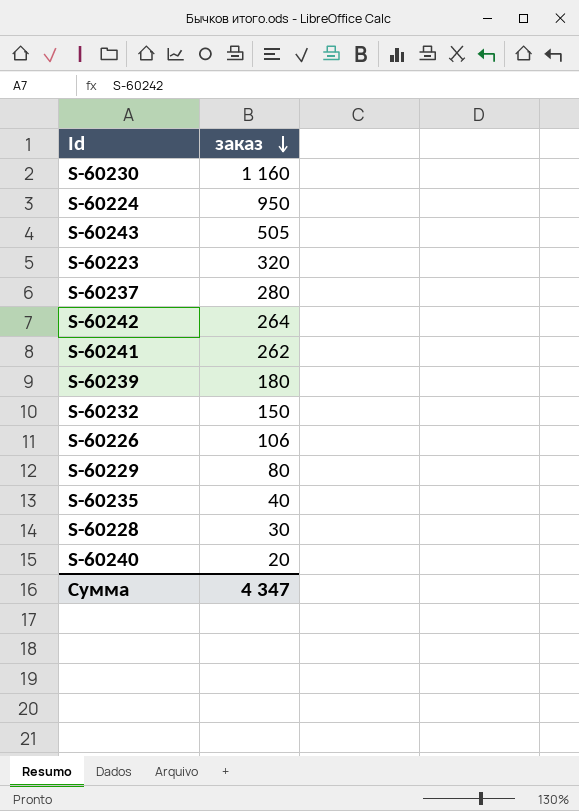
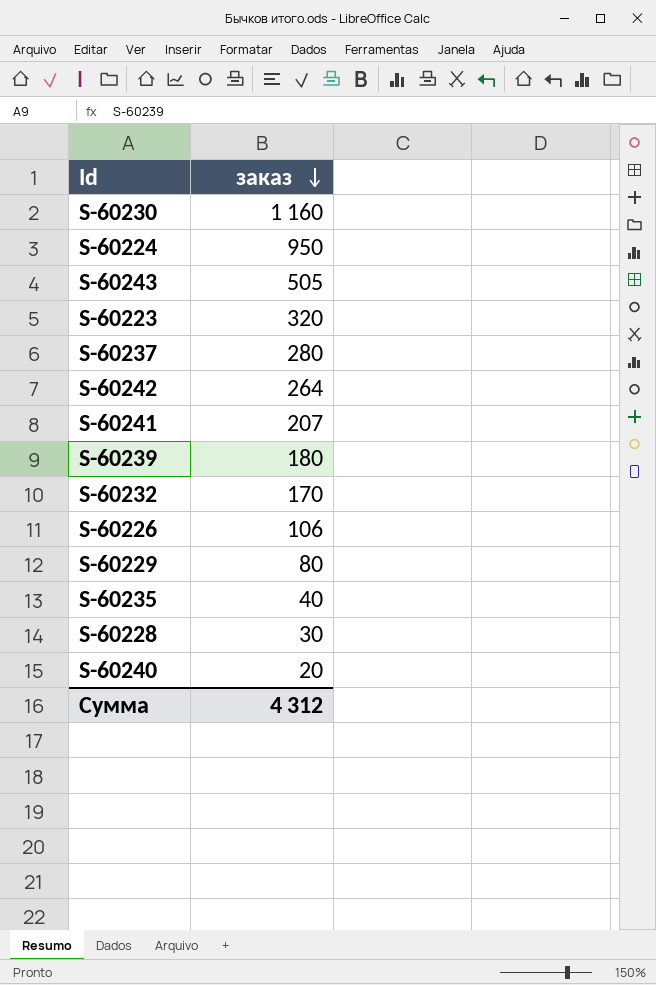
S-60241 | заказ: 262 -> 207
S-60232 | заказ: 150 -> 170
Сумма | заказ: 4 347 -> 4 312

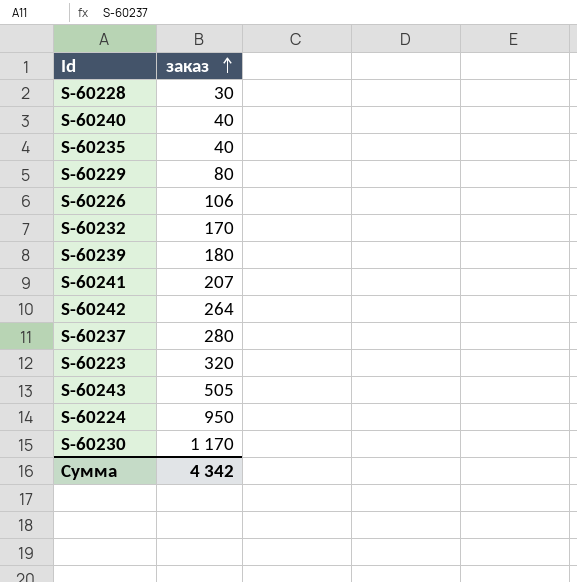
row order: заказ descending -> заказ ascending
S-60240 | заказ: 20 -> 40
S-60230 | заказ: 1 160 -> 1 170
Сумма | заказ: 4 312 -> 4 342

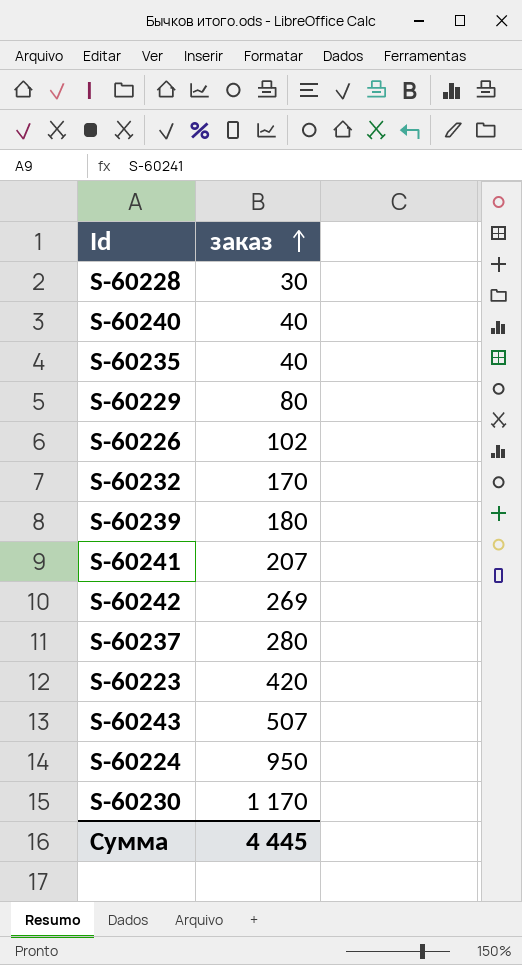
S-60226 | заказ: 106 -> 102
S-60242 | заказ: 264 -> 269
S-60223 | заказ: 320 -> 420
S-60243 | заказ: 505 -> 507
Сумма | заказ: 4 342 -> 4 445

